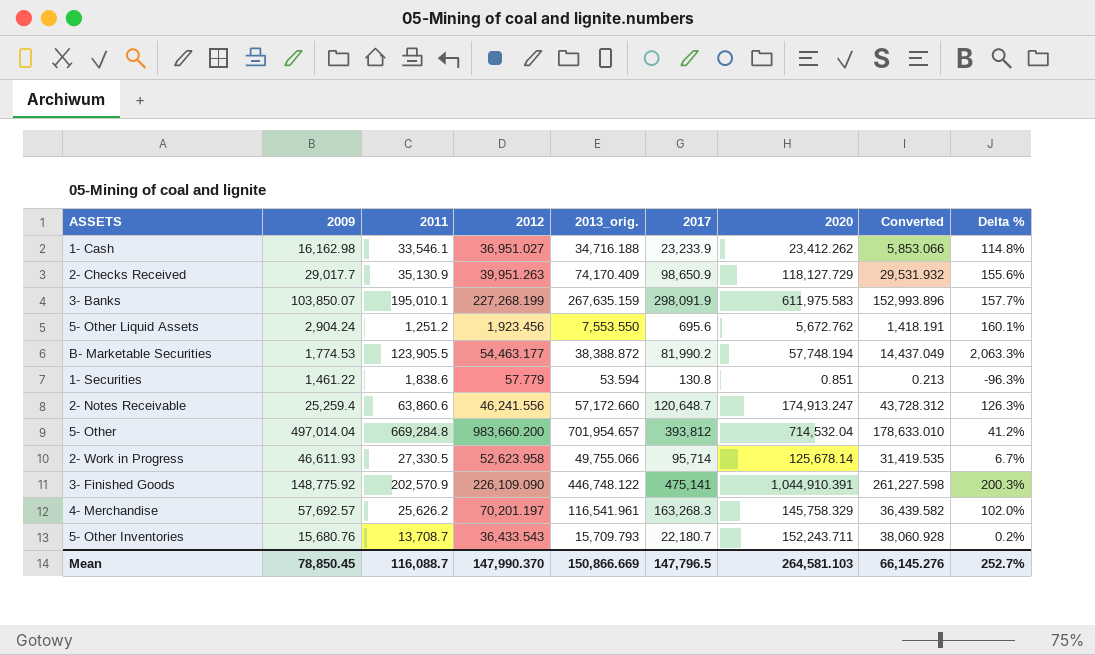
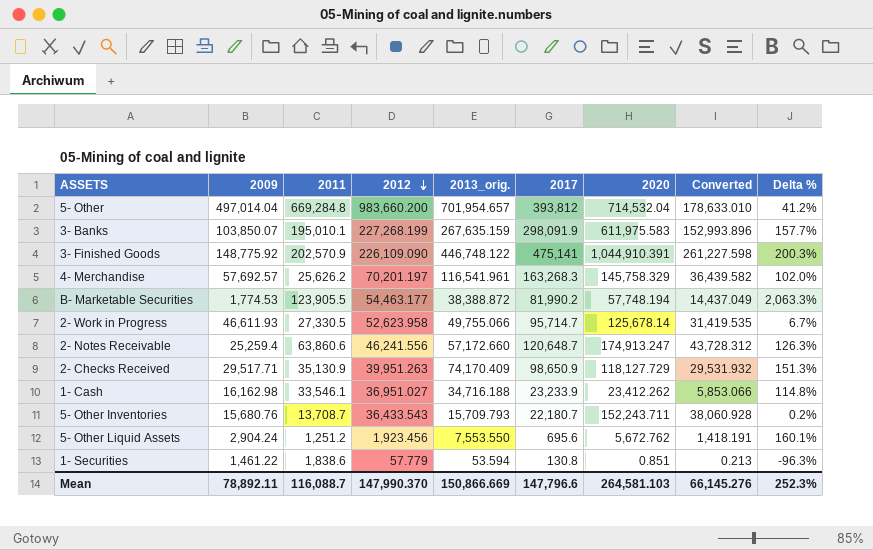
row order: none -> 2012 descending
2- Work in Progress | 2017: 95,714 -> 95,714.7
2- Checks Received | 2009: 29,017.7 -> 29,517.71
2- Checks Received | Delta %: 155.6% -> 151.3%
Mean | 2009: 78,850.45 -> 78,892.11
Mean | 2017: 147,796.5 -> 147,796.6
Mean | Delta %: 252.7% -> 252.3%

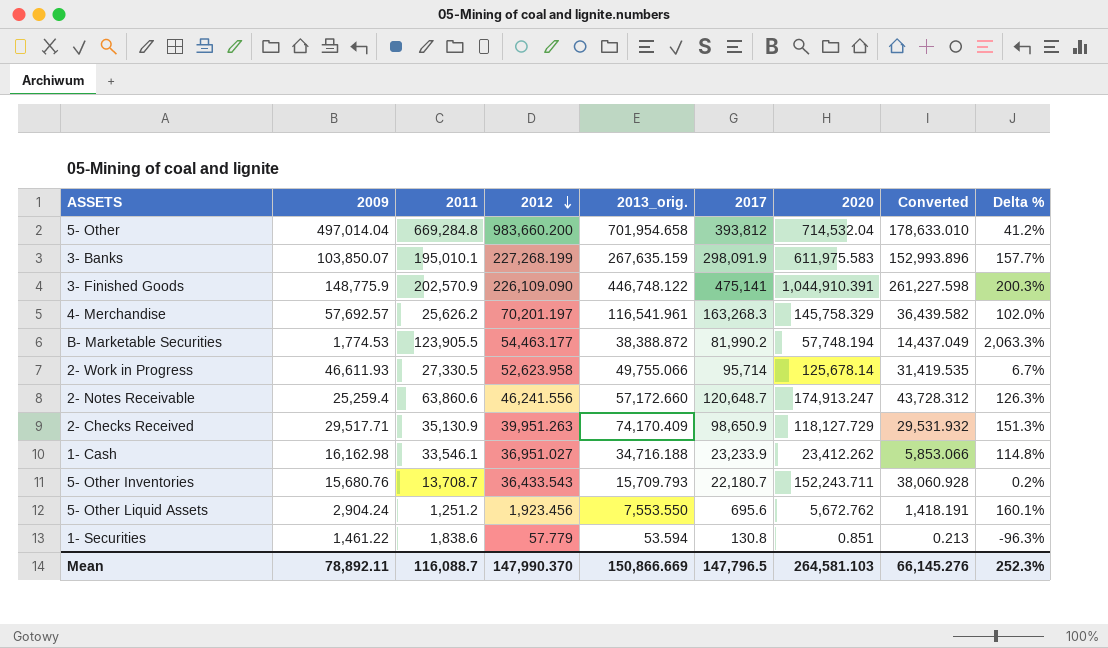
5- Other | 2013_orig.: 701,954.657 -> 701,954.658
3- Finished Goods | 2009: 148,775.92 -> 148,775.9
2- Work in Progress | 2017: 95,714.7 -> 95,714
Mean | 2017: 147,796.6 -> 147,796.5

